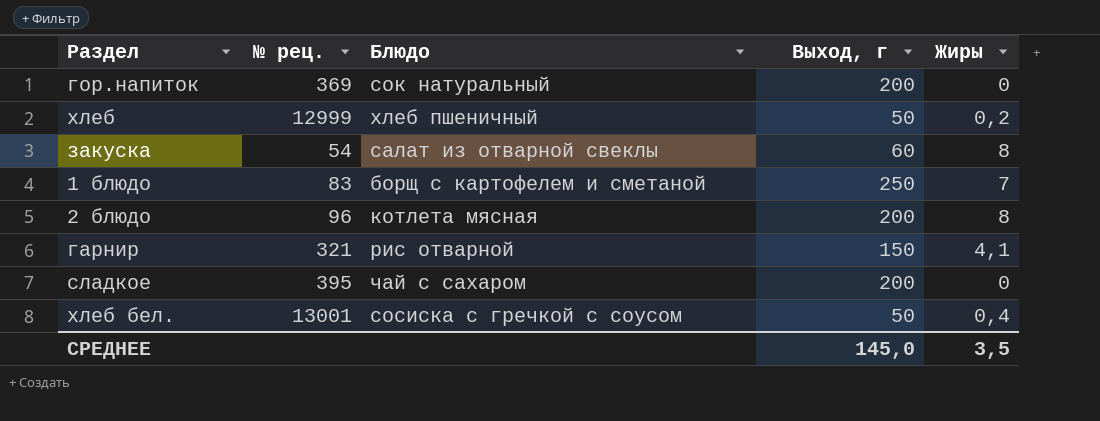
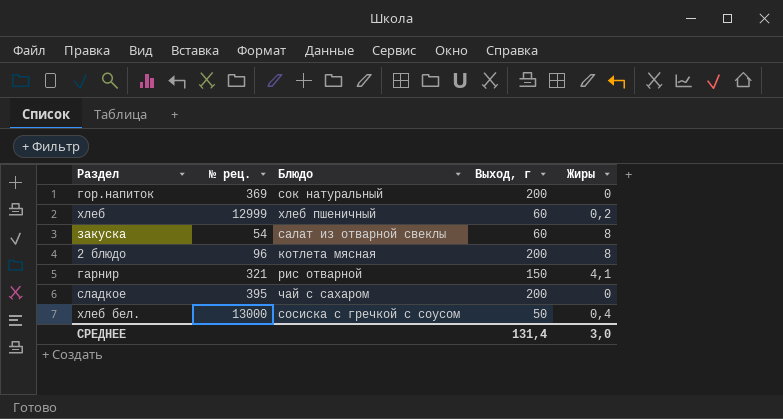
row 1 блюдо: 83 | борщ с картофелем и сметаной | 250 | 7 -> none
хлеб | Выход, г: 50 -> 60
хлеб бел. | № рец.: 13001 -> 13000
СРЕДНЕЕ | Выход, г: 145,0 -> 131,4
СРЕДНЕЕ | Жиры: 3,5 -> 3,0

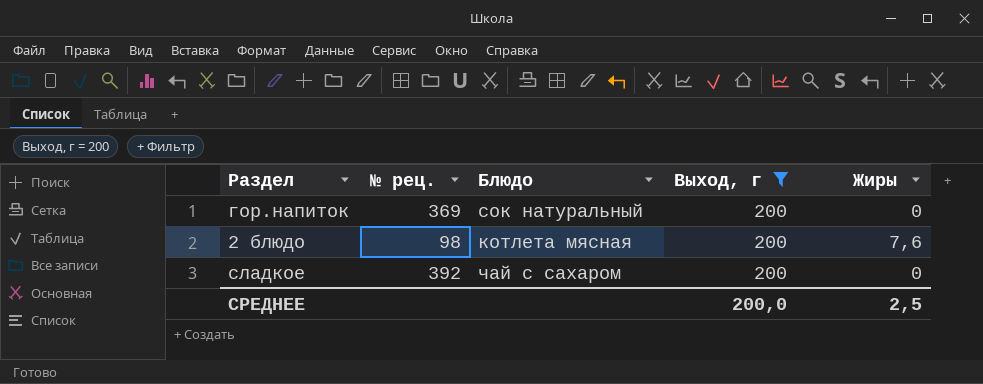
filter: none -> Выход, г = 200
2 блюдо | № рец.: 96 -> 98
2 блюдо | Жиры: 8 -> 7,6
сладкое | № рец.: 395 -> 392
СРЕДНЕЕ | Выход, г: 131,4 -> 200,0
СРЕДНЕЕ | Жиры: 3,0 -> 2,5

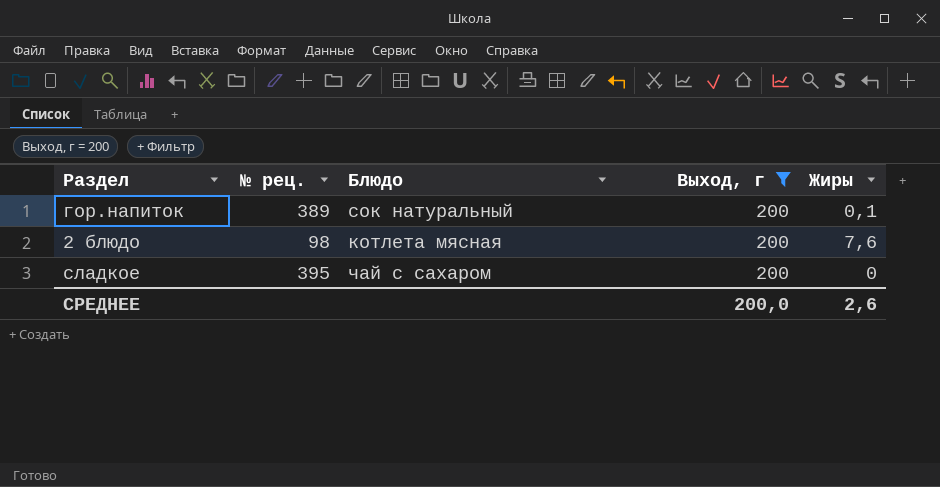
гор.напиток | № рец.: 369 -> 389
гор.напиток | Жиры: 0 -> 0,1
сладкое | № рец.: 392 -> 395
СРЕДНЕЕ | Жиры: 2,5 -> 2,6

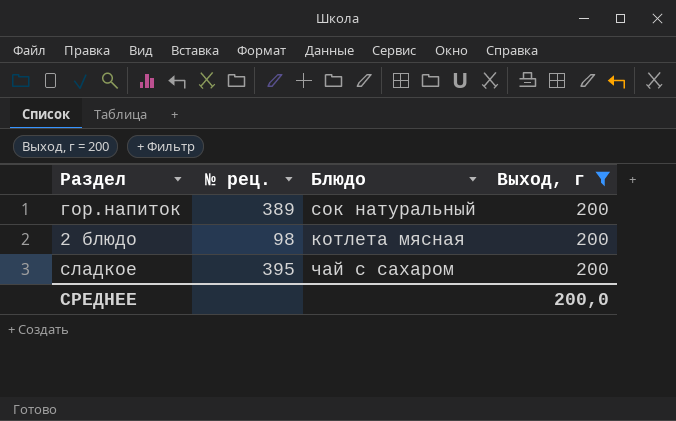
column Жиры | position: 5 -> none

